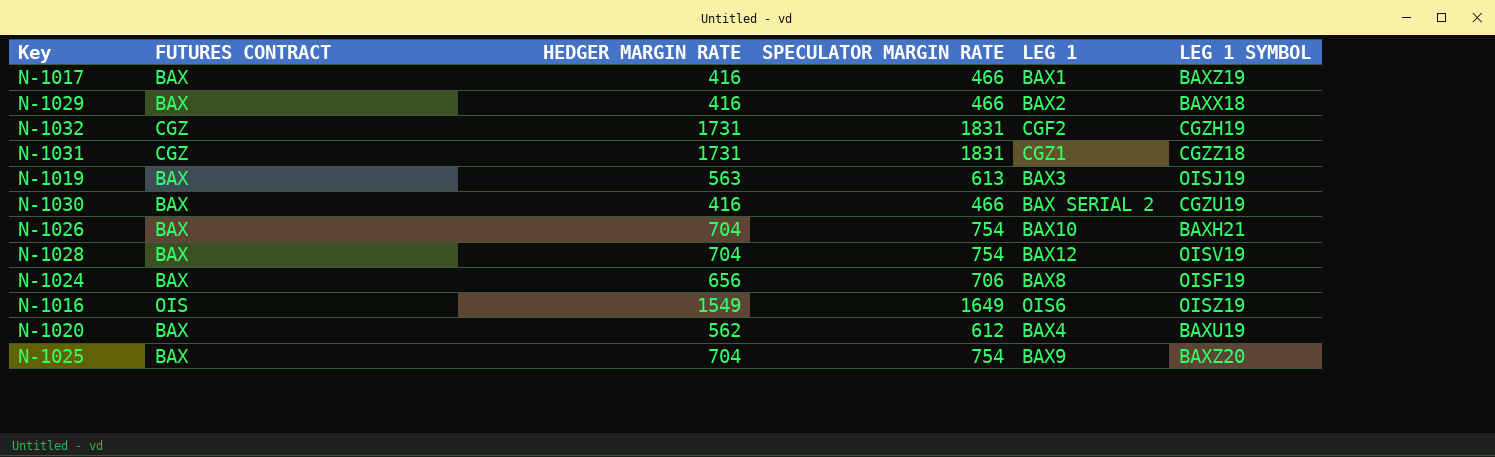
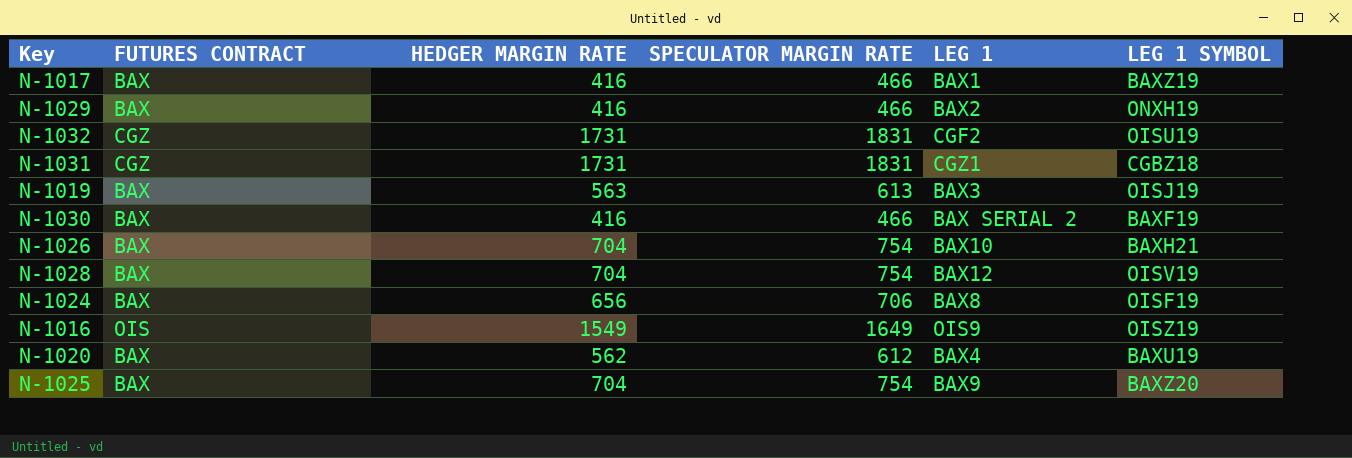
N-1029 | LEG 1 SYMBOL: BAXX18 -> ONXH19
N-1032 | LEG 1 SYMBOL: CGZH19 -> OISU19
N-1031 | LEG 1 SYMBOL: CGZZ18 -> CGBZ18
N-1030 | LEG 1 SYMBOL: CGZU19 -> BAXF19
N-1016 | LEG 1: OIS6 -> OIS9

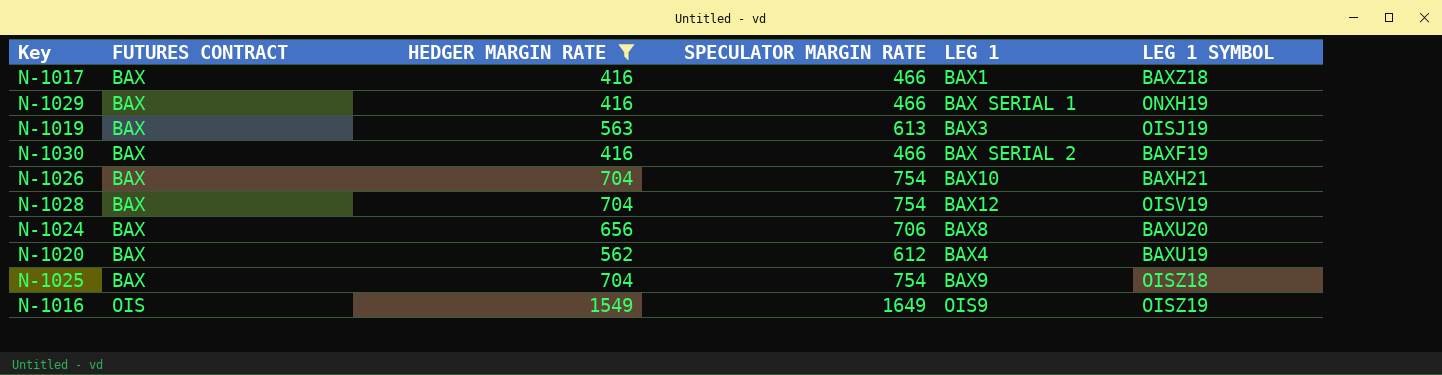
filter: none -> HEDGER MARGIN RATE != 1731
row order: none -> FUTURES CONTRACT ascending
N-1017 | LEG 1 SYMBOL: BAXZ19 -> BAXZ18
N-1029 | LEG 1: BAX2 -> BAX SERIAL 1
N-1024 | LEG 1 SYMBOL: OISF19 -> BAXU20
N-1025 | LEG 1 SYMBOL: BAXZ20 -> OISZ18

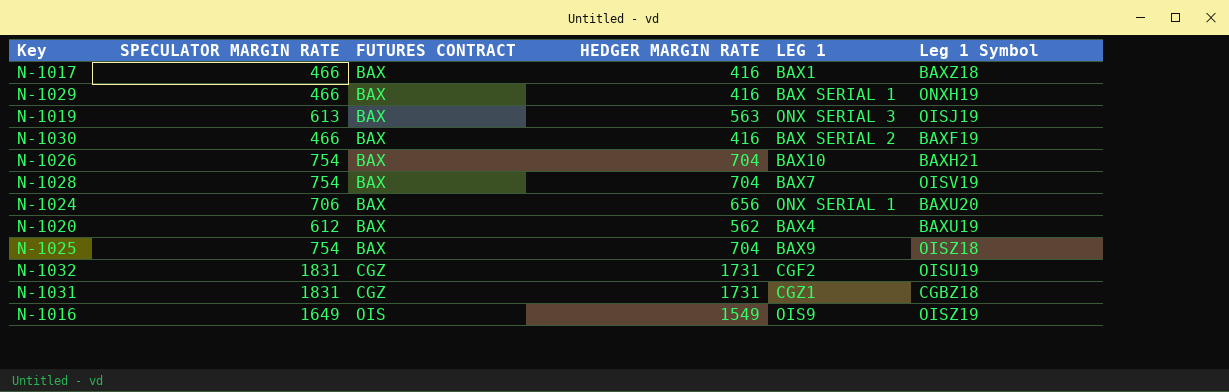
filter: HEDGER MARGIN RATE != 1731 -> none
column SPECULATOR MARGIN RATE | position: 4 -> 2
column name: LEG 1 SYMBOL -> Leg 1 Symbol
N-1019 | LEG 1: BAX3 -> ONX SERIAL 3
N-1028 | LEG 1: BAX12 -> BAX7
N-1024 | LEG 1: BAX8 -> ONX SERIAL 1

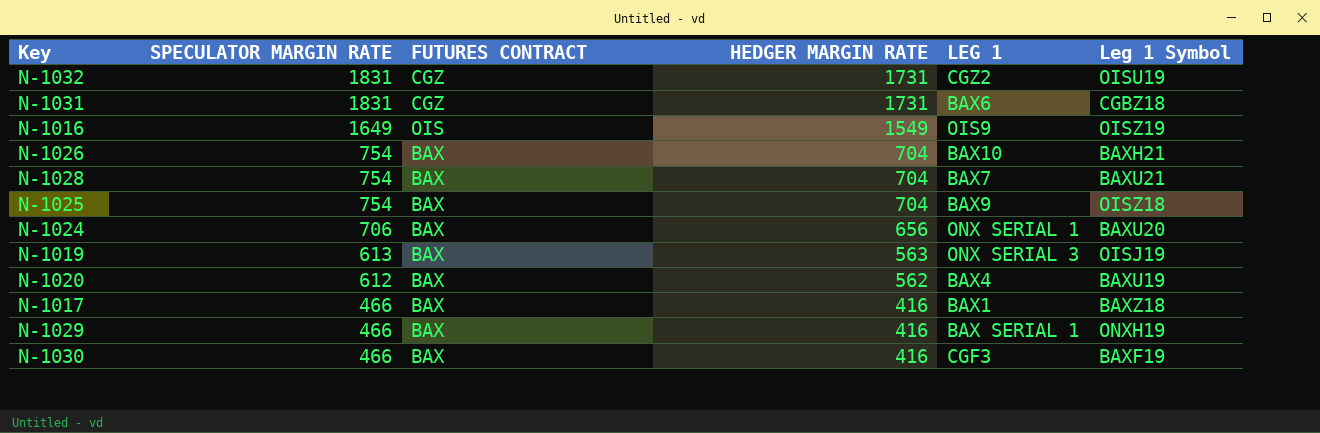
row order: FUTURES CONTRACT ascending -> SPECULATOR MARGIN RATE descending
N-1032 | LEG 1: CGF2 -> CGZ2
N-1031 | LEG 1: CGZ1 -> BAX6
N-1028 | Leg 1 Symbol: OISV19 -> BAXU21
N-1030 | LEG 1: BAX SERIAL 2 -> CGF3

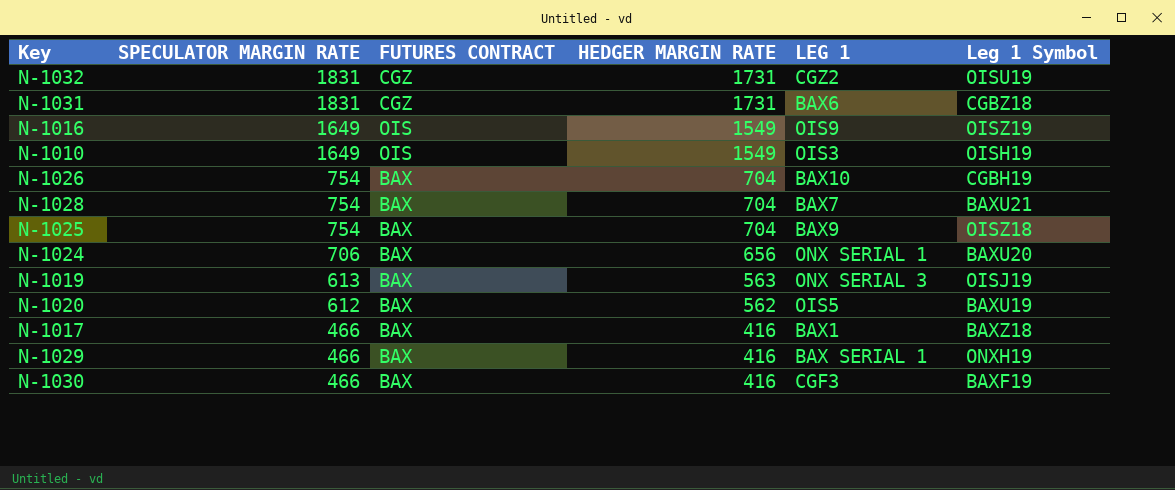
row N-1010: none -> 1649 | OIS | 1549 | OIS3 | OISH19
N-1026 | Leg 1 Symbol: BAXH21 -> CGBH19
N-1020 | LEG 1: BAX4 -> OIS5

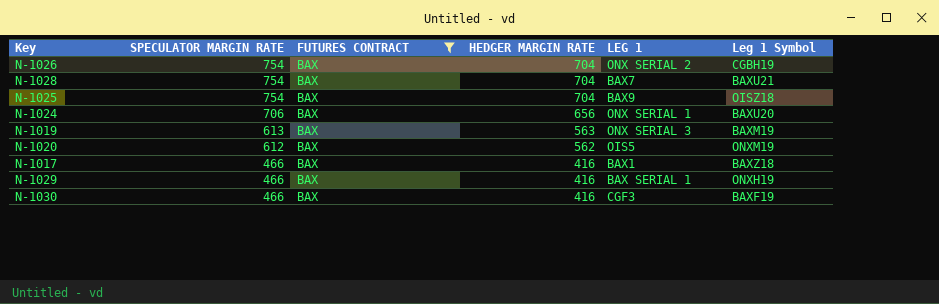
filter: none -> FUTURES CONTRACT = BAX
N-1026 | LEG 1: BAX10 -> ONX SERIAL 2
N-1019 | Leg 1 Symbol: OISJ19 -> BAXM19
N-1020 | Leg 1 Symbol: BAXU19 -> ONXM19

